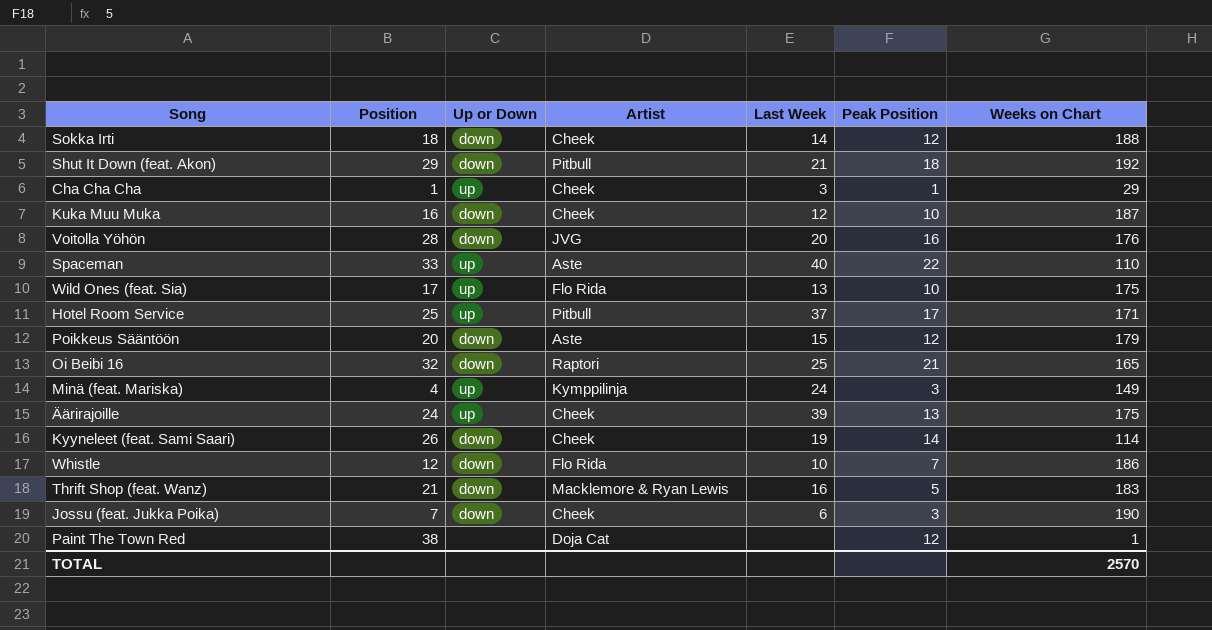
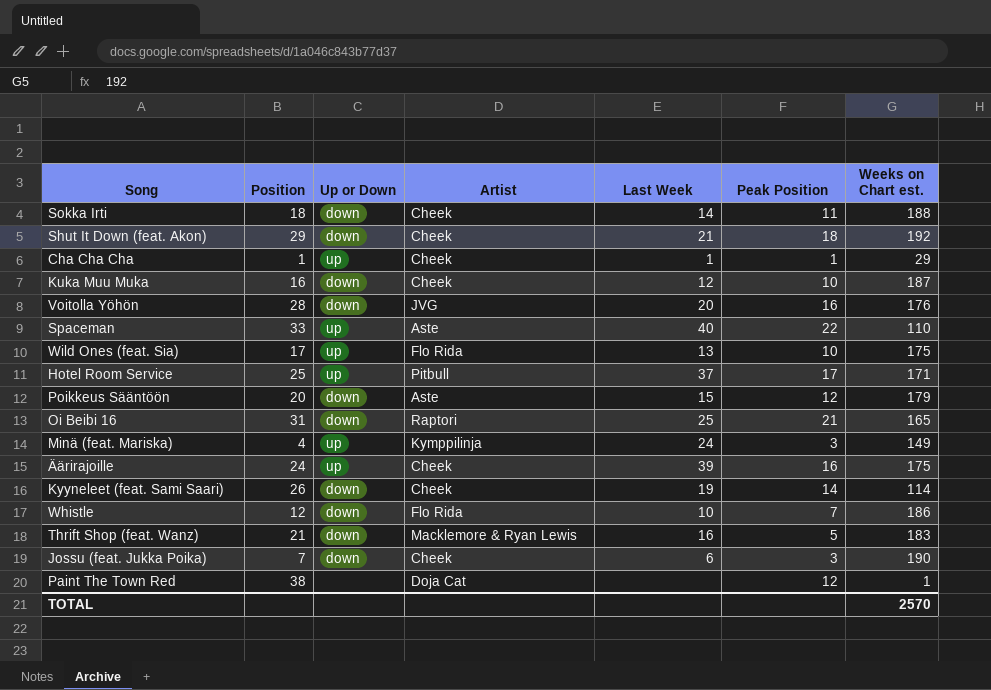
column name: Weeks on Chart -> Weeks on Chart est.
Sokka Irti | Peak Position: 12 -> 11
Shut It Down (feat. Akon) | Artist: Pitbull -> Cheek
Cha Cha Cha | Last Week: 3 -> 1
Oi Beibi 16 | Position: 32 -> 31
Äärirajoille | Peak Position: 13 -> 16

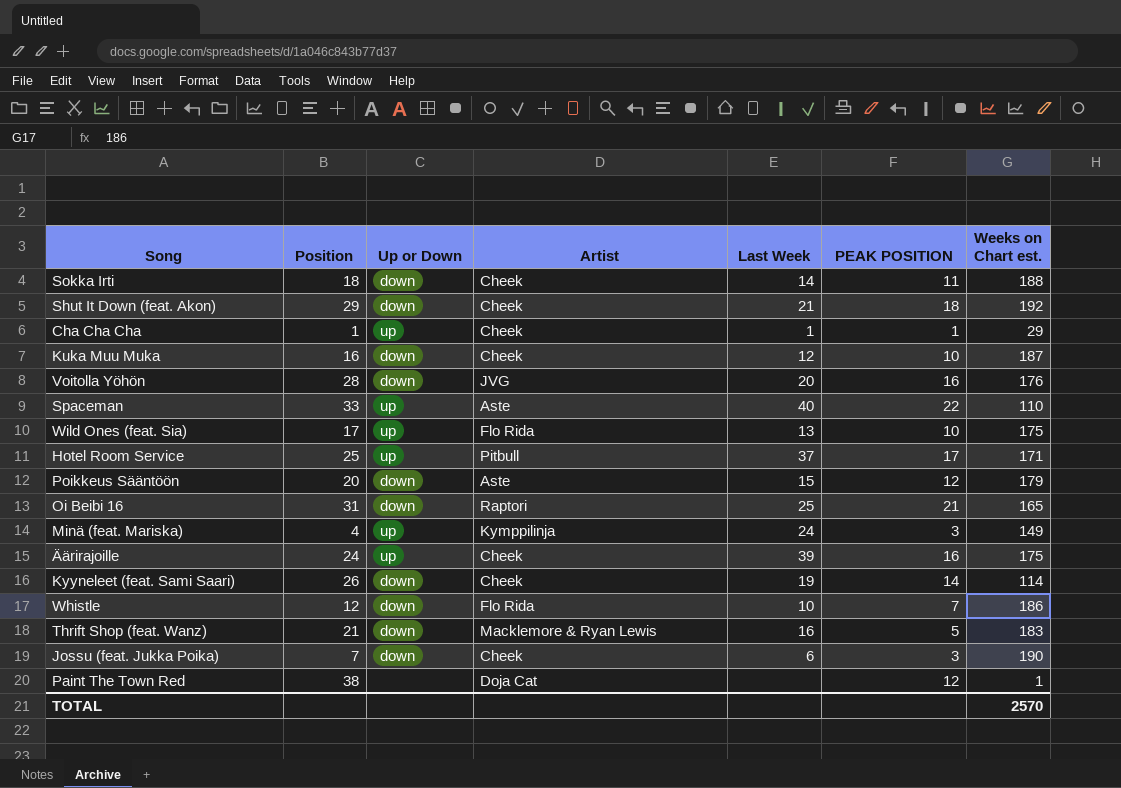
column name: Peak Position -> PEAK POSITION

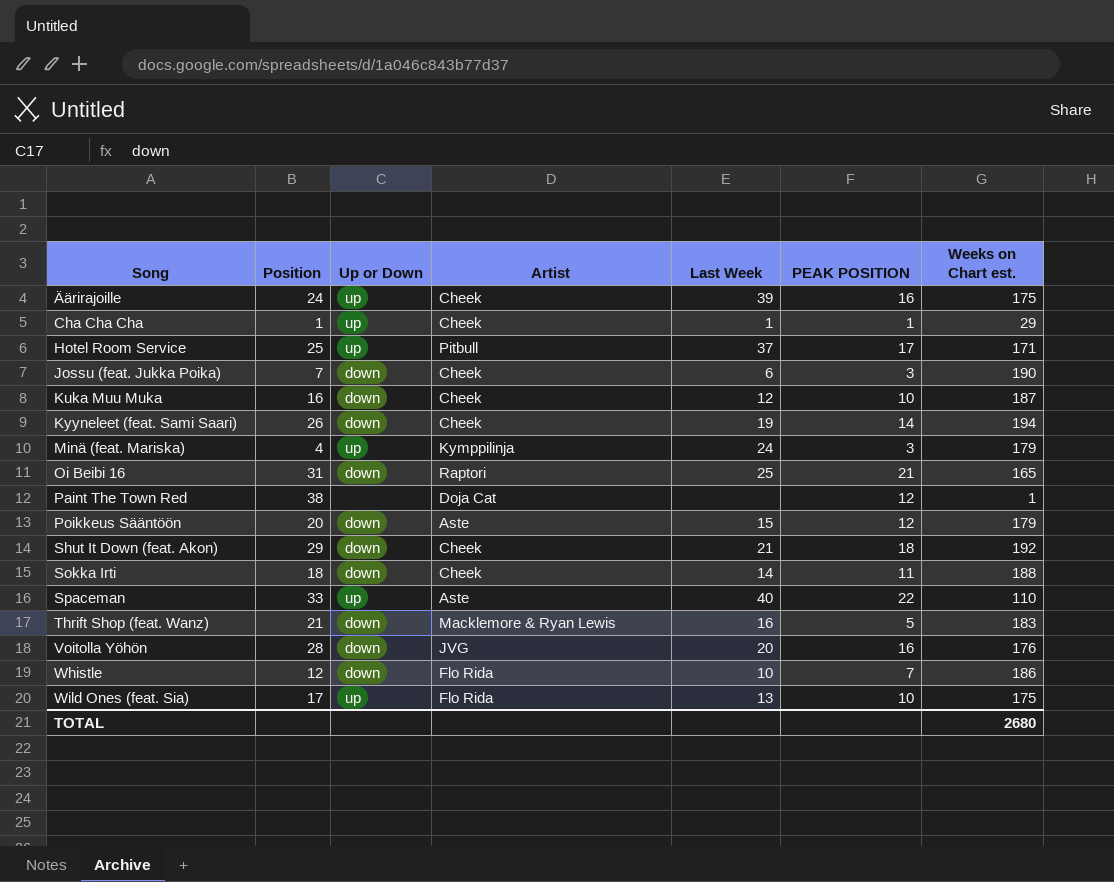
row order: none -> Song ascending
Kyyneleet (feat. Sami Saari) | Weeks on Chart est.: 114 -> 194
Minä (feat. Mariska) | Weeks on Chart est.: 149 -> 179
TOTAL | Weeks on Chart est.: 2570 -> 2680

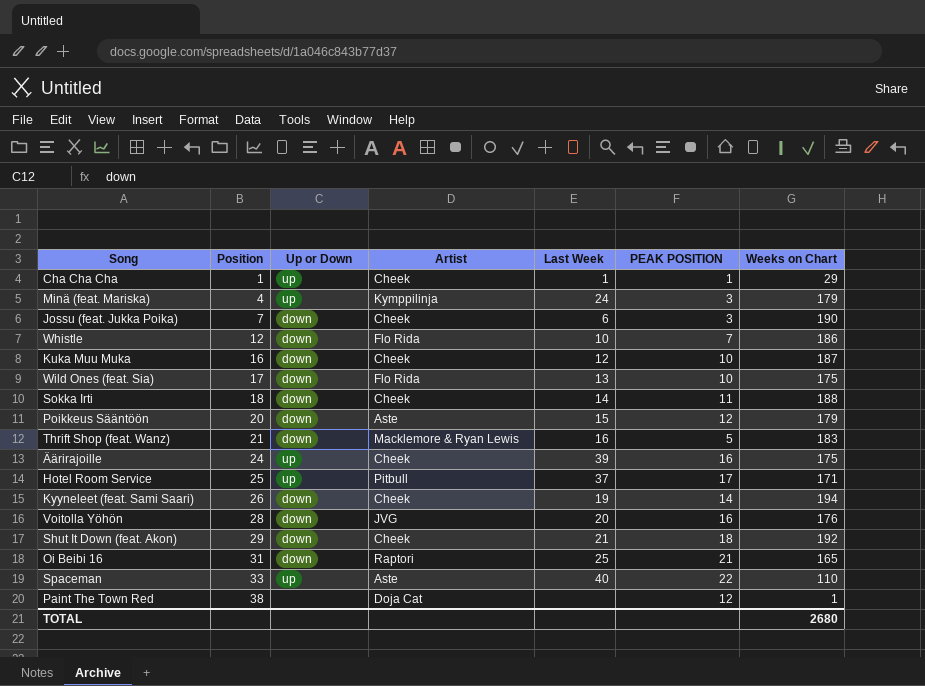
row order: Song ascending -> Position ascending
column name: Weeks on Chart est. -> Weeks on Chart
Wild Ones (feat. Sia) | Up or Down: up -> down

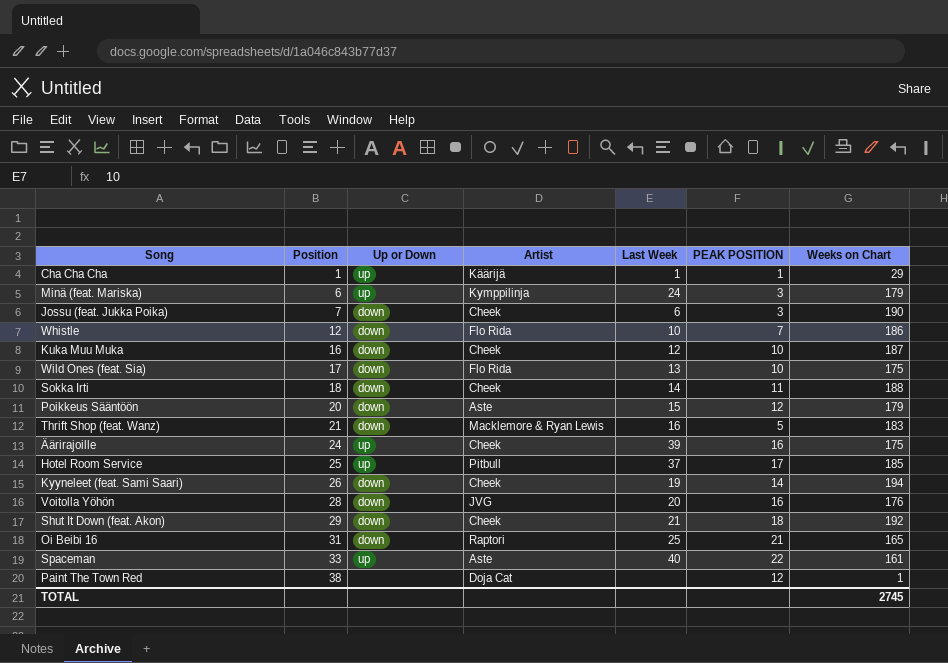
Cha Cha Cha | Artist: Cheek -> Käärijä
Minä (feat. Mariska) | Position: 4 -> 6
Hotel Room Service | Weeks on Chart: 171 -> 185
Spaceman | Weeks on Chart: 110 -> 161
TOTAL | Weeks on Chart: 2680 -> 2745

